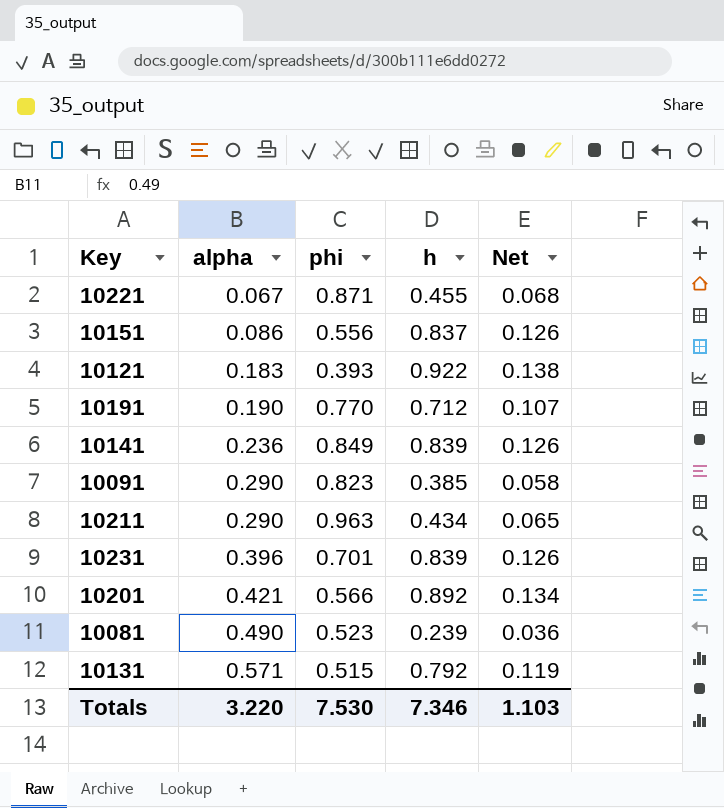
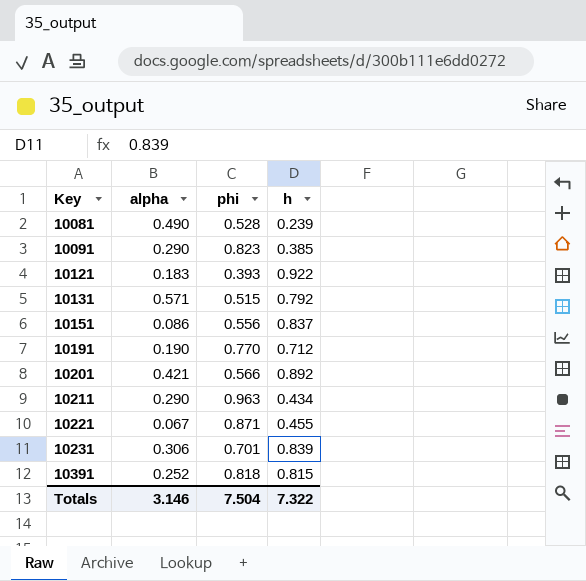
row order: alpha ascending -> Key ascending
column Net | formula: [h] * 0.15 -> none
row 10141: 0.236 | 0.849 | 0.839 | 0.126 -> none
10081 | phi: 0.523 -> 0.528
10231 | alpha: 0.396 -> 0.306
row 10391: none -> 0.252 | 0.818 | 0.815
Totals | alpha: 3.220 -> 3.146
Totals | phi: 7.530 -> 7.504
Totals | h: 7.346 -> 7.322

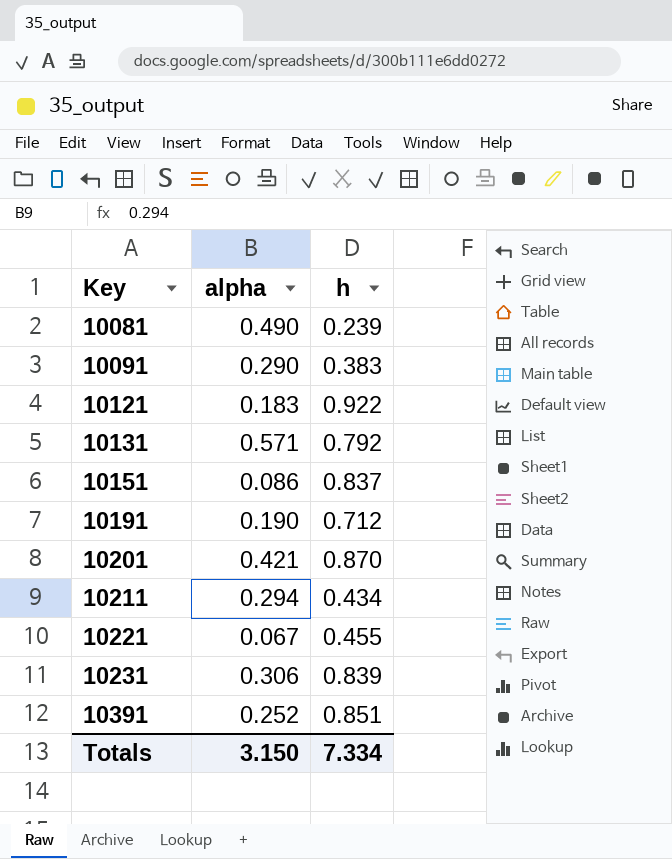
column phi | position: 3 -> none
10091 | h: 0.385 -> 0.383
10201 | h: 0.892 -> 0.870
10211 | alpha: 0.290 -> 0.294
10391 | h: 0.815 -> 0.851
Totals | alpha: 3.146 -> 3.150
Totals | h: 7.322 -> 7.334

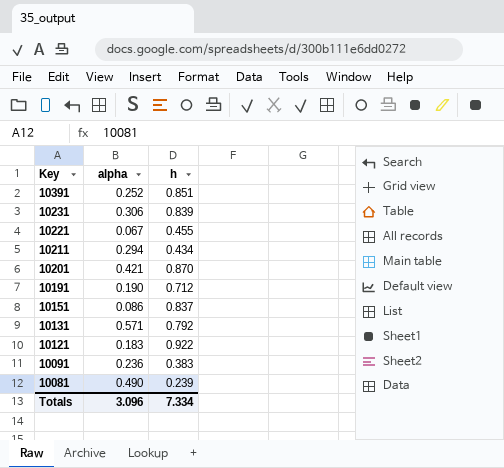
row order: Key ascending -> Key descending
10091 | alpha: 0.290 -> 0.236
Totals | alpha: 3.150 -> 3.096

